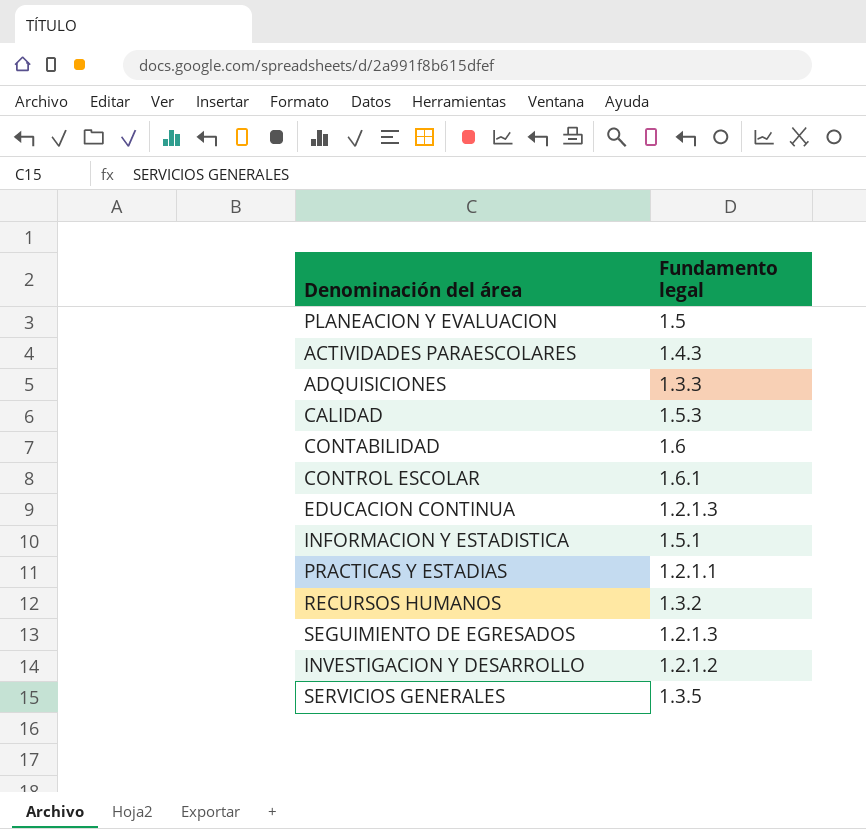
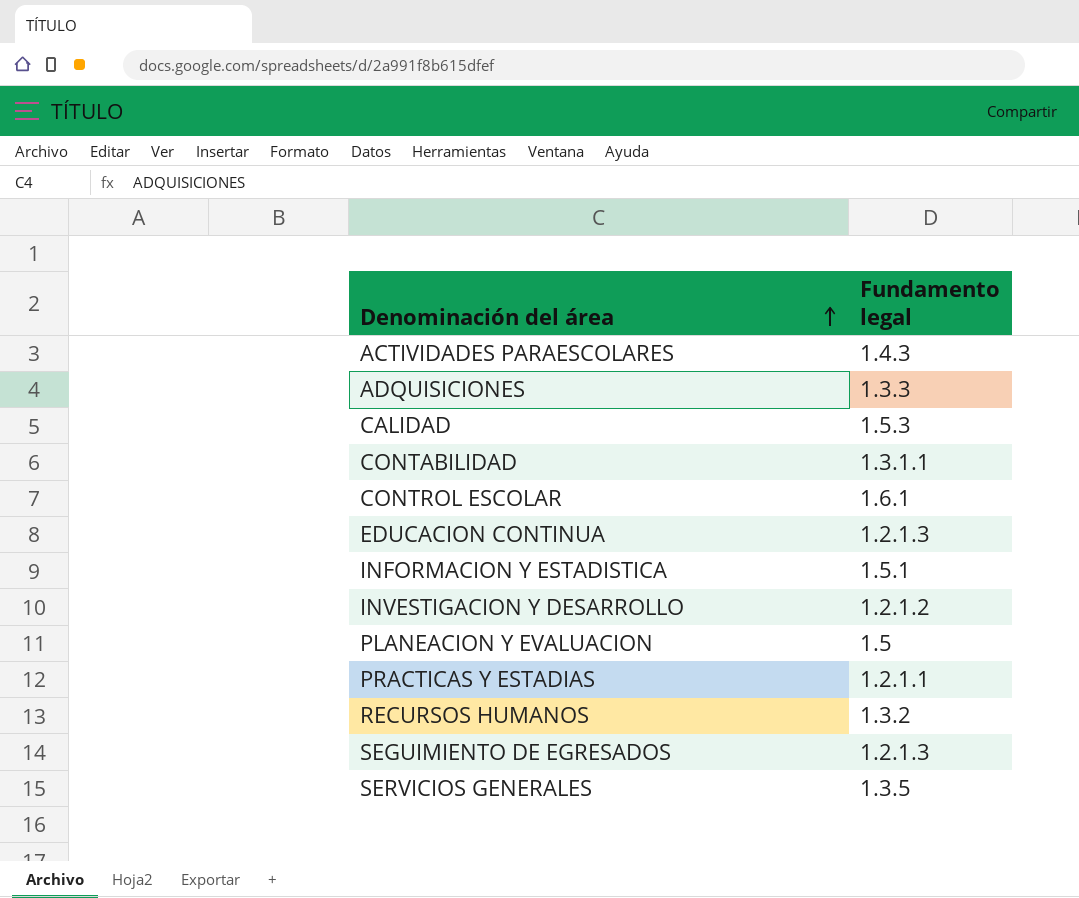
row order: none -> Denominación del área ascending
CONTABILIDAD | Fundamento legal: 1.6 -> 1.3.1.1

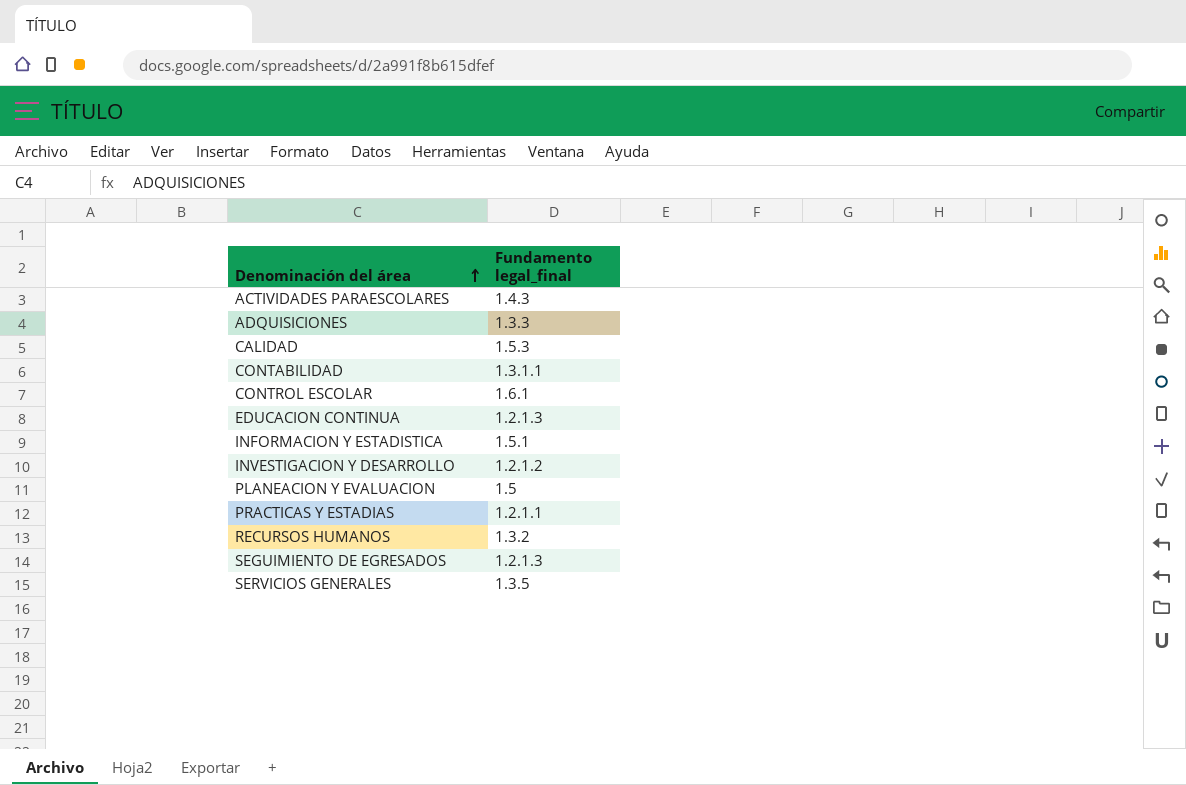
column name: Fundamento legal -> Fundamento legal_final

